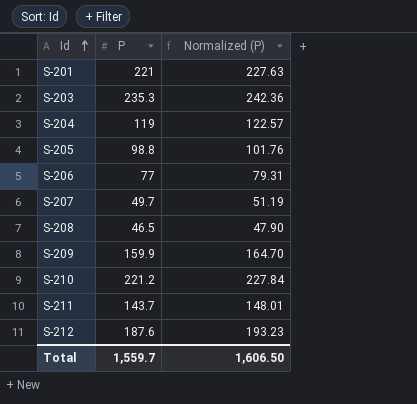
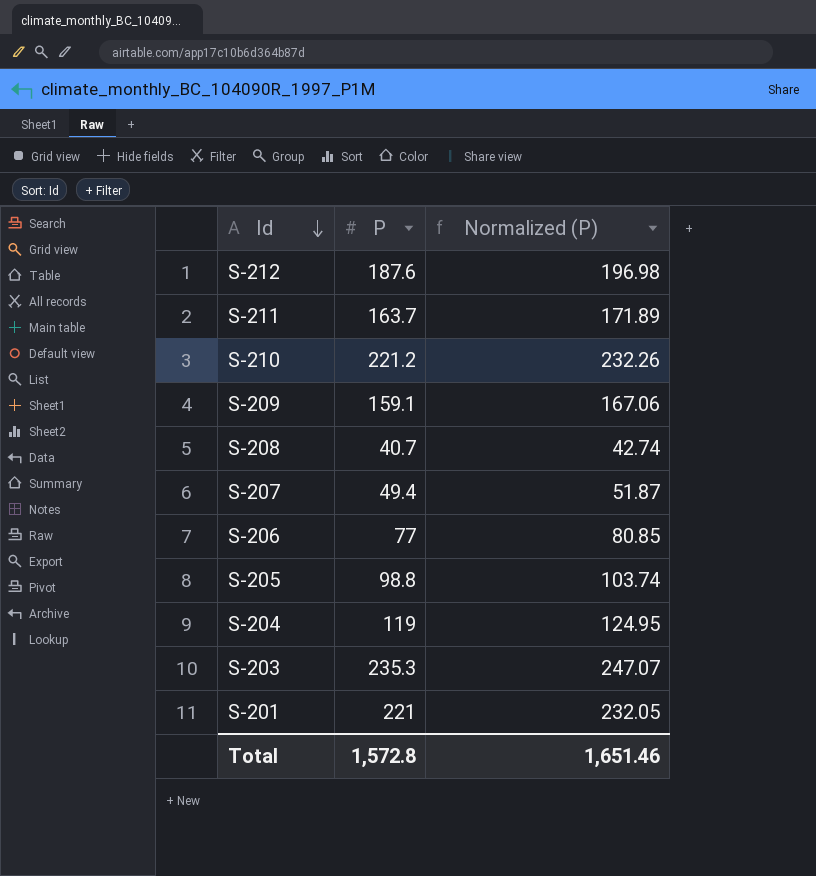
row order: Id ascending -> Id descending
column Normalized (P) | formula: [P] * 1.03 -> [P] * 1.05
S-211 | P: 143.7 -> 163.7
S-209 | P: 159.9 -> 159.1
S-208 | P: 46.5 -> 40.7
S-207 | P: 49.7 -> 49.4
Total | P: 1,559.7 -> 1,572.8
Total | Normalized (P): 1,606.50 -> 1,651.46

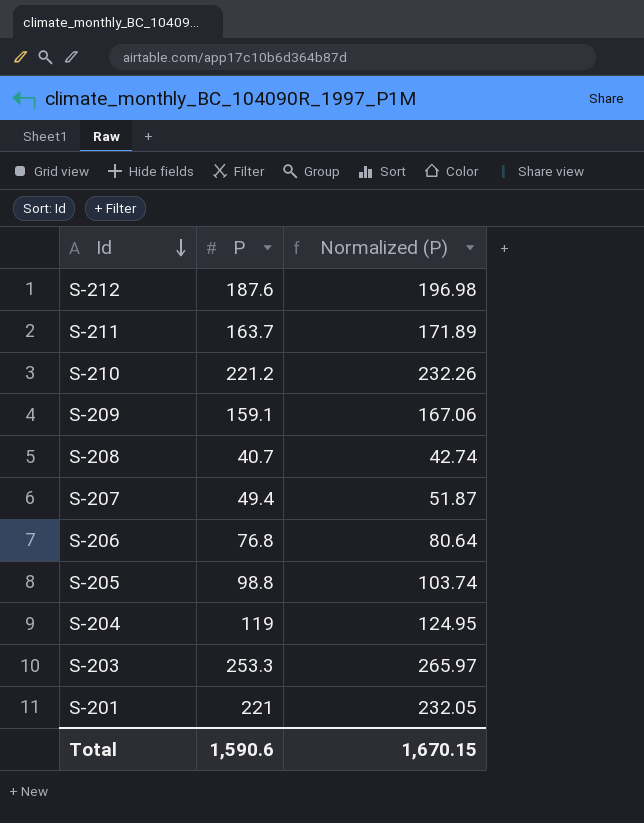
S-206 | P: 77 -> 76.8
S-206 | Normalized (P): 80.85 -> 80.64
S-203 | P: 235.3 -> 253.3
S-203 | Normalized (P): 247.07 -> 265.97
Total | P: 1,572.8 -> 1,590.6
Total | Normalized (P): 1,651.46 -> 1,670.15

